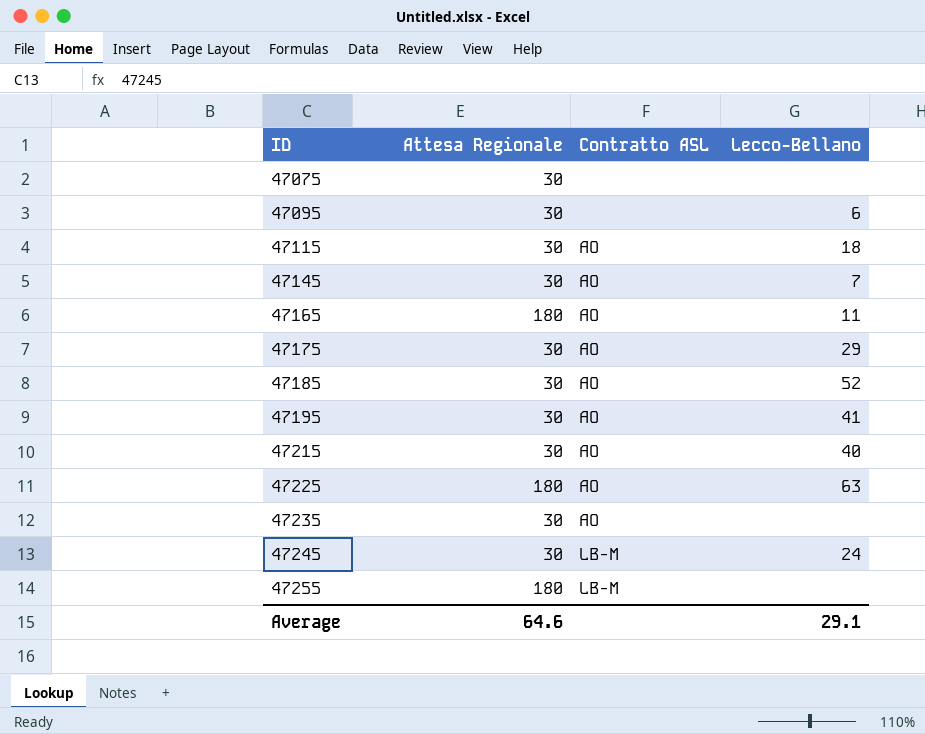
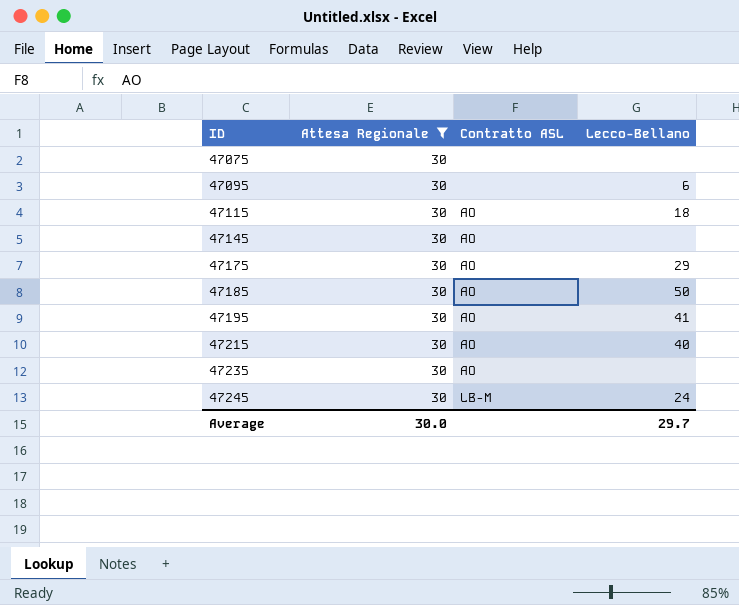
filter: none -> Attesa Regionale = 30
47145 | Lecco-Bellano: 7 -> none
47185 | Lecco-Bellano: 52 -> 50
Average | Attesa Regionale: 64.6 -> 30.0
Average | Lecco-Bellano: 29.1 -> 29.7

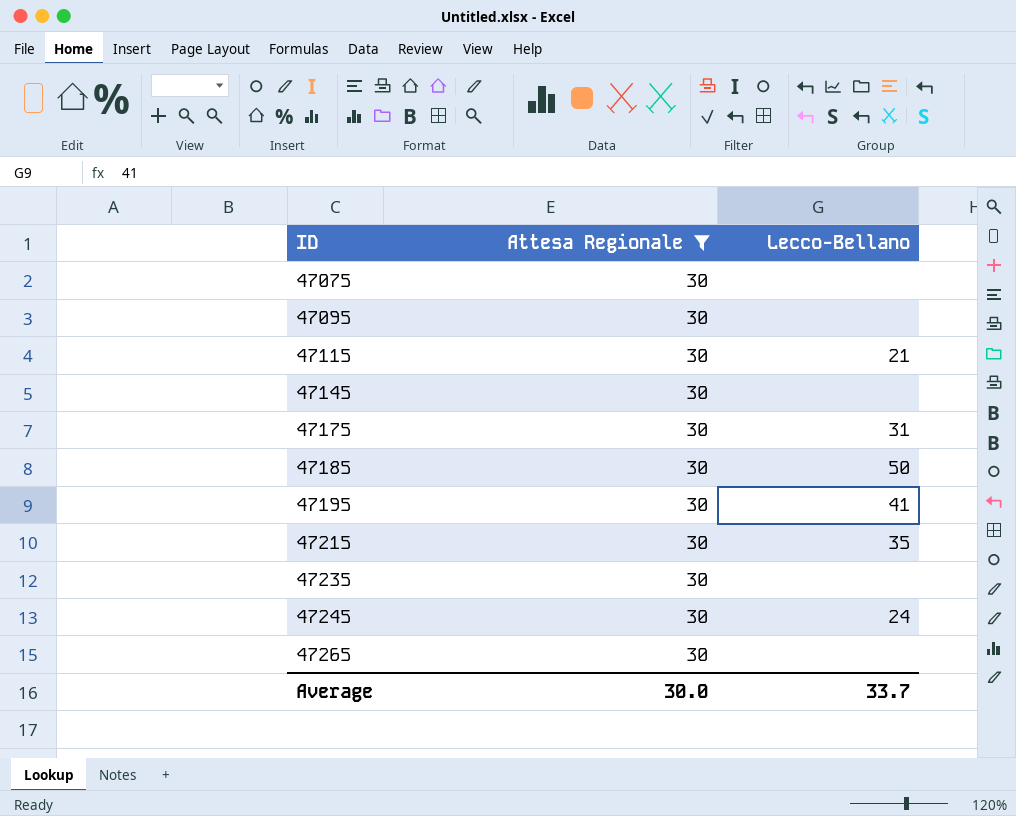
column Contratto ASL | position: 3 -> none
47095 | Lecco-Bellano: 6 -> none
47115 | Lecco-Bellano: 18 -> 21
47175 | Lecco-Bellano: 29 -> 31
47215 | Lecco-Bellano: 40 -> 35
row 47265: none -> 30 | none
Average | Lecco-Bellano: 29.7 -> 33.7

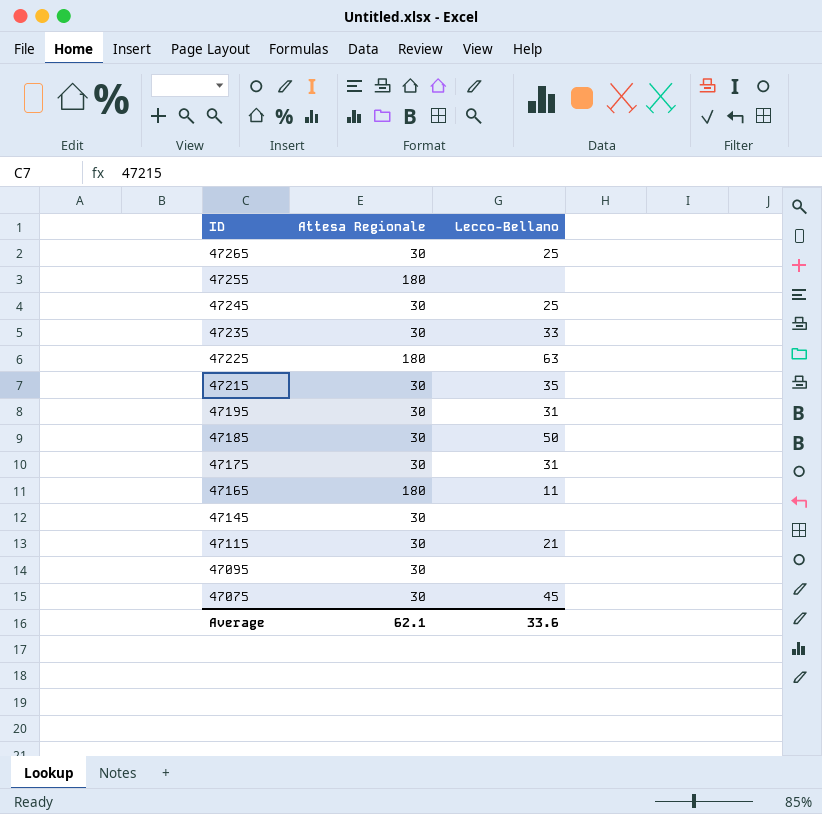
filter: Attesa Regionale = 30 -> none
row order: ID ascending -> ID descending
47265 | Lecco-Bellano: none -> 25
47245 | Lecco-Bellano: 24 -> 25
47235 | Lecco-Bellano: none -> 33
47195 | Lecco-Bellano: 41 -> 31
47075 | Lecco-Bellano: none -> 45
Average | Attesa Regionale: 30.0 -> 62.1
Average | Lecco-Bellano: 33.7 -> 33.6

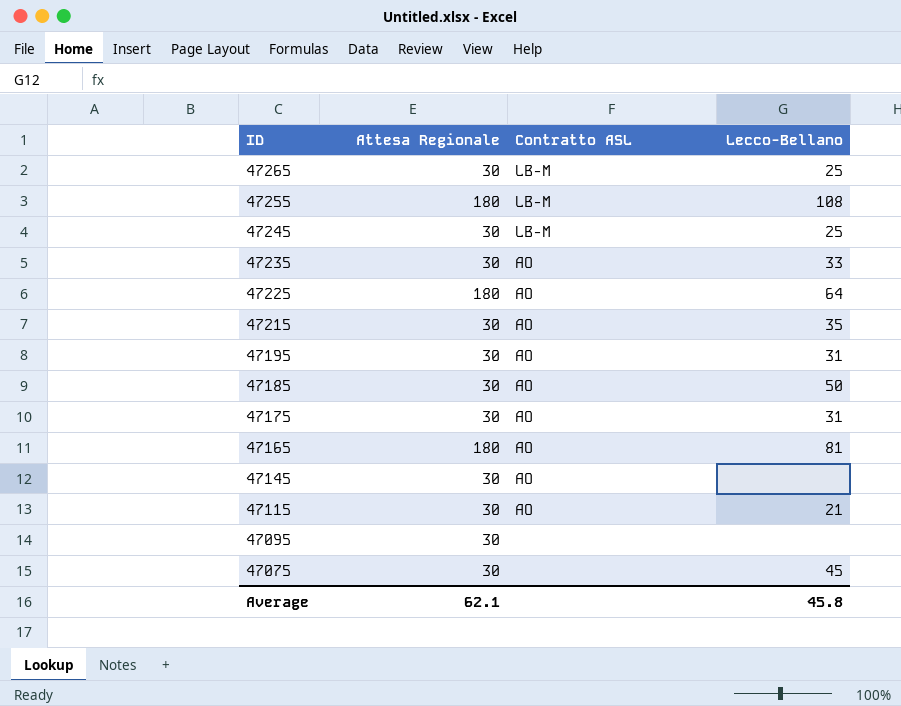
column Contratto ASL | position: none -> 3
47255 | Lecco-Bellano: none -> 108
47225 | Lecco-Bellano: 63 -> 64
47165 | Lecco-Bellano: 11 -> 81
Average | Lecco-Bellano: 33.6 -> 45.8

